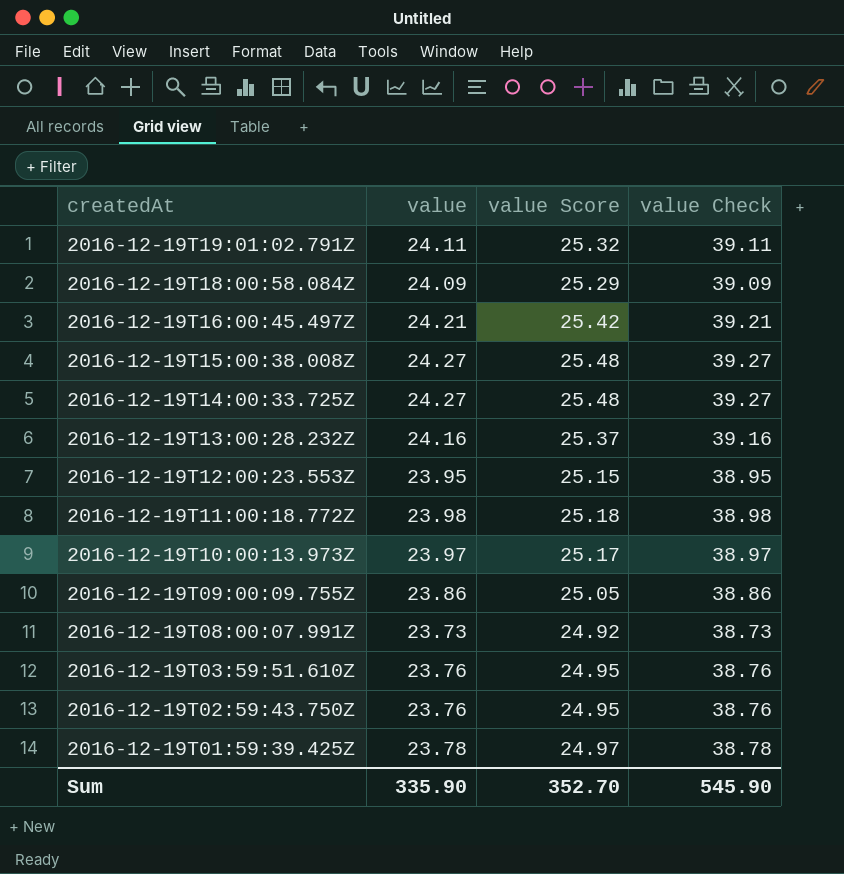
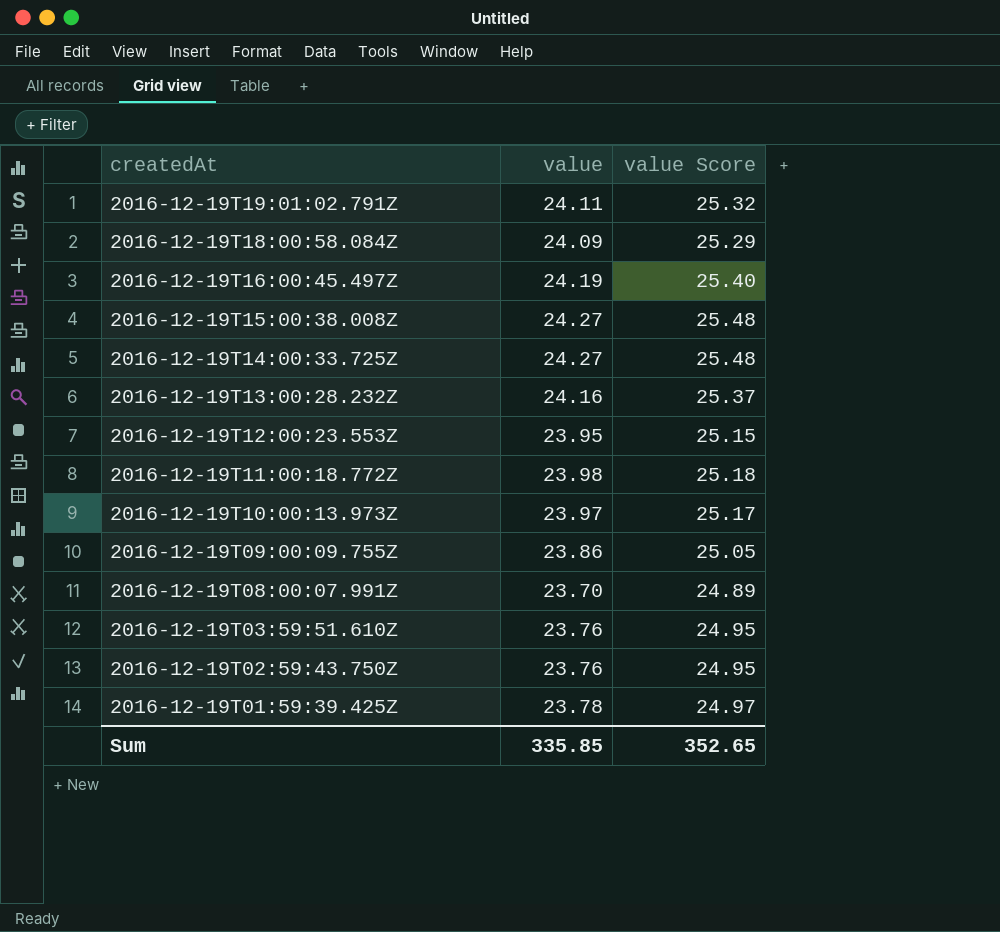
column value Check | formula: [value] + 15 -> none
2016-12-19T16:00:45.497Z | value: 24.21 -> 24.19
2016-12-19T16:00:45.497Z | value Score: 25.42 -> 25.40
2016-12-19T08:00:07.991Z | value: 23.73 -> 23.70
2016-12-19T08:00:07.991Z | value Score: 24.92 -> 24.89
Sum | value: 335.90 -> 335.85
Sum | value Score: 352.70 -> 352.65

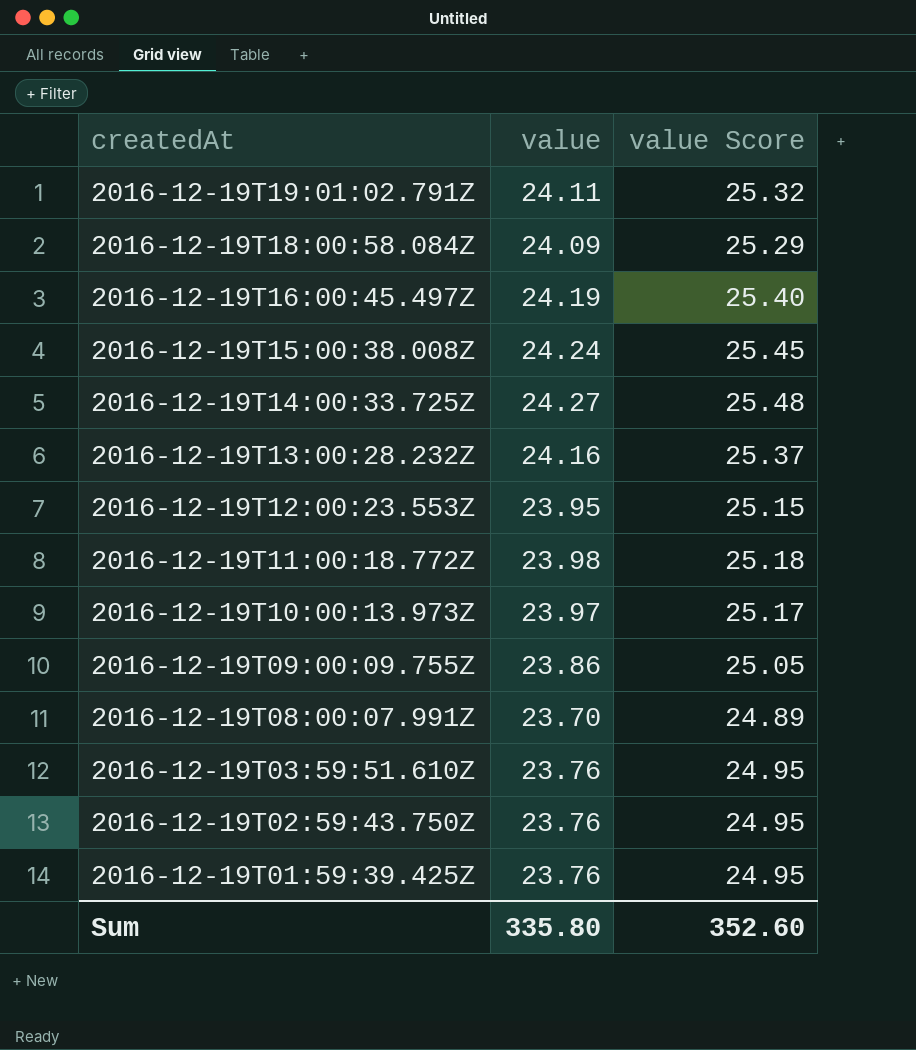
2016-12-19T15:00:38.008Z | value: 24.27 -> 24.24
2016-12-19T15:00:38.008Z | value Score: 25.48 -> 25.45
2016-12-19T01:59:39.425Z | value: 23.78 -> 23.76
2016-12-19T01:59:39.425Z | value Score: 24.97 -> 24.95
Sum | value: 335.85 -> 335.80
Sum | value Score: 352.65 -> 352.60

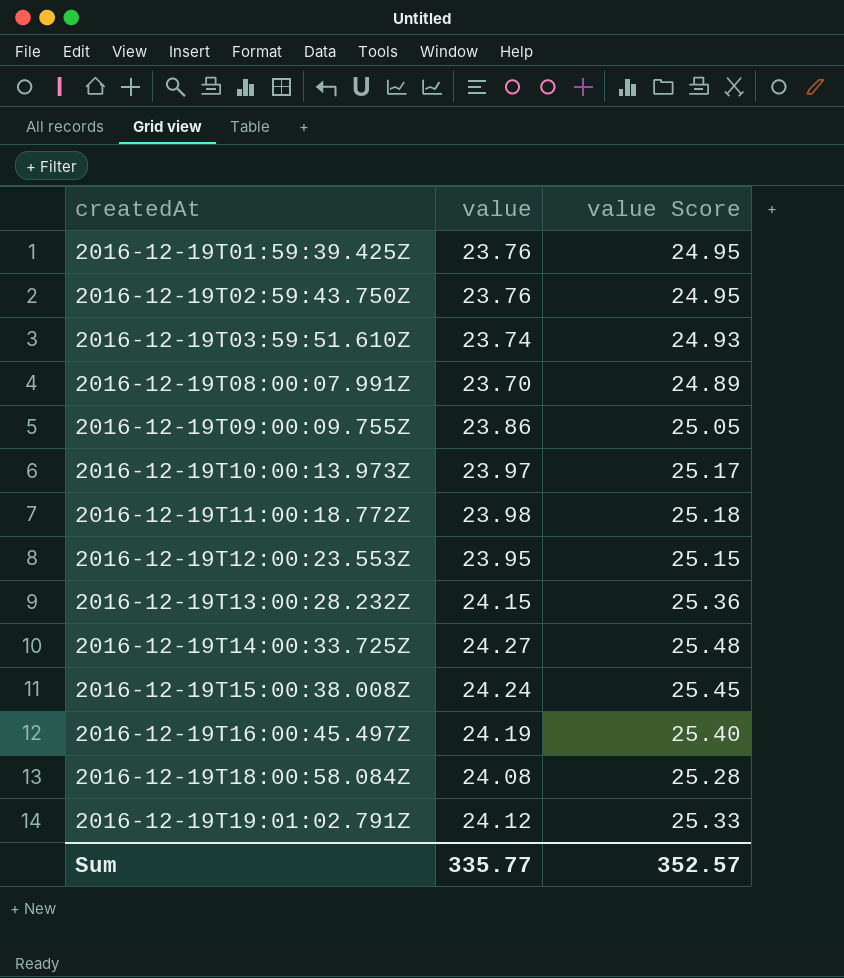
row order: createdAt descending -> createdAt ascending
2016-12-19T03:59:51.610Z | value: 23.76 -> 23.74
2016-12-19T03:59:51.610Z | value Score: 24.95 -> 24.93
2016-12-19T13:00:28.232Z | value: 24.16 -> 24.15
2016-12-19T13:00:28.232Z | value Score: 25.37 -> 25.36
2016-12-19T18:00:58.084Z | value: 24.09 -> 24.08
2016-12-19T18:00:58.084Z | value Score: 25.29 -> 25.28
2016-12-19T19:01:02.791Z | value: 24.11 -> 24.12
2016-12-19T19:01:02.791Z | value Score: 25.32 -> 25.33
Sum | value: 335.80 -> 335.77
Sum | value Score: 352.60 -> 352.57

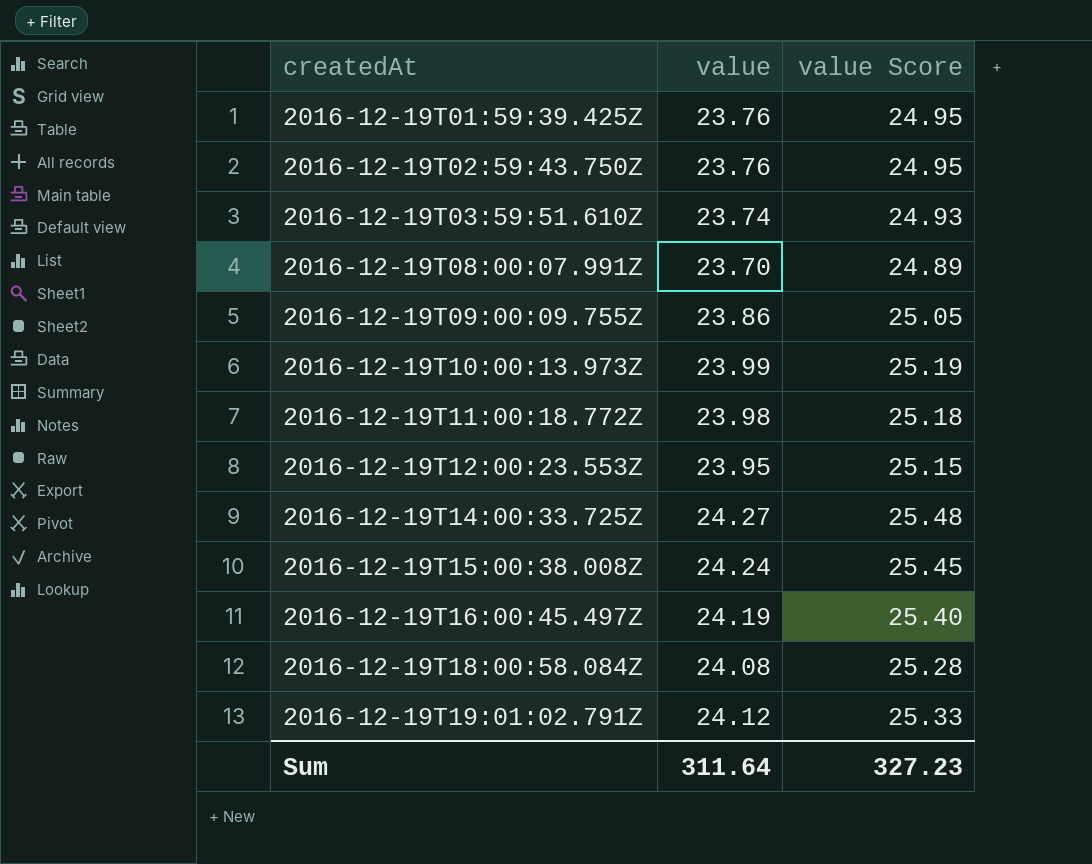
row 2016-12-19T13:00:28.232Z: 24.15 | 25.36 -> none
2016-12-19T10:00:13.973Z | value: 23.97 -> 23.99
2016-12-19T10:00:13.973Z | value Score: 25.17 -> 25.19
Sum | value: 335.77 -> 311.64
Sum | value Score: 352.57 -> 327.23

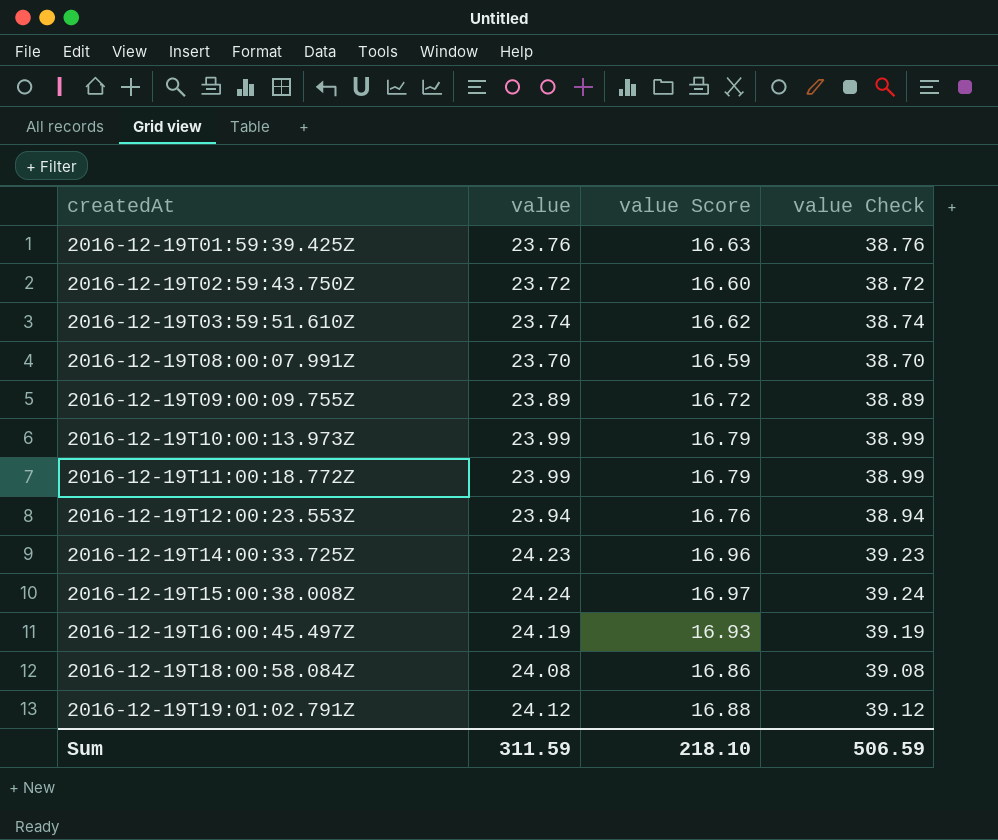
column value Score | formula: [value] * 1.05 -> [value] * 0.7
column value Check | formula: none -> [value] + 15
2016-12-19T02:59:43.750Z | value: 23.76 -> 23.72
2016-12-19T09:00:09.755Z | value: 23.86 -> 23.89
2016-12-19T11:00:18.772Z | value: 23.98 -> 23.99
2016-12-19T12:00:23.553Z | value: 23.95 -> 23.94
2016-12-19T14:00:33.725Z | value: 24.27 -> 24.23
Sum | value: 311.64 -> 311.59
Sum | value Score: 327.23 -> 218.10

